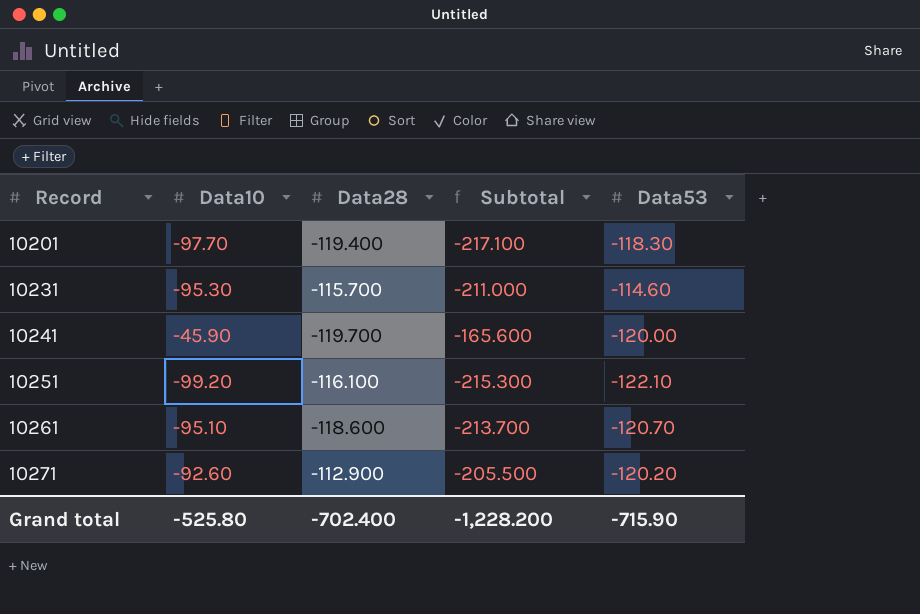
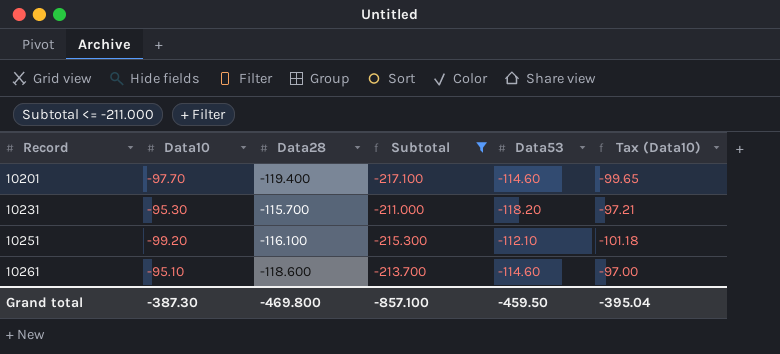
filter: none -> Subtotal <= -211.000
column Tax (Data10) | formula: none -> [Data10] * 1.02
10201 | Data53: -118.30 -> -114.60
10231 | Data53: -114.60 -> -118.20
10251 | Data53: -122.10 -> -112.10
10261 | Data53: -120.70 -> -114.60
Grand total | Data10: -525.80 -> -387.30
Grand total | Data28: -702.400 -> -469.800
Grand total | Subtotal: -1,228.200 -> -857.100
Grand total | Data53: -715.90 -> -459.50

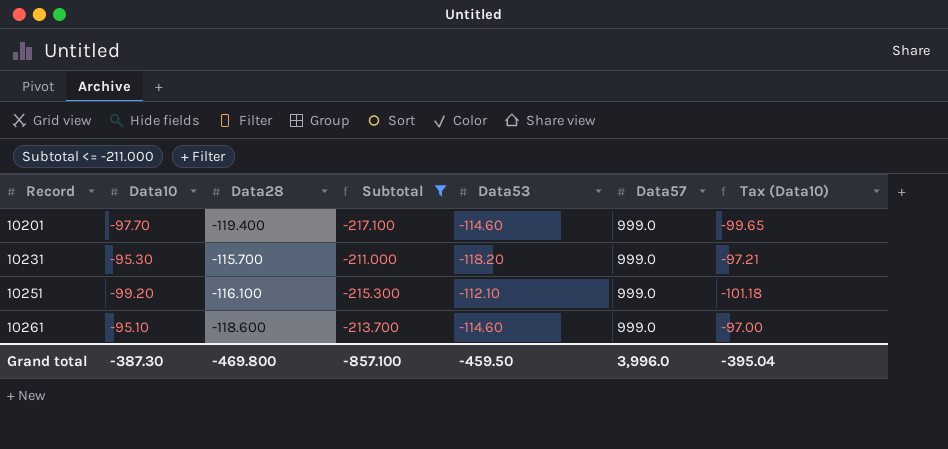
column Data57 | position: none -> 6

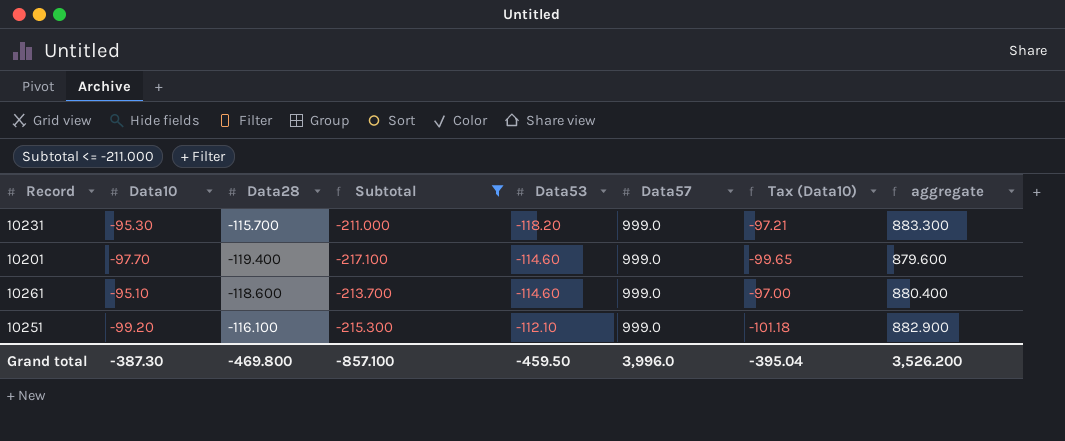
row order: Record ascending -> Data53 ascending
column aggregate | formula: none -> [Data28] + [Data57]

